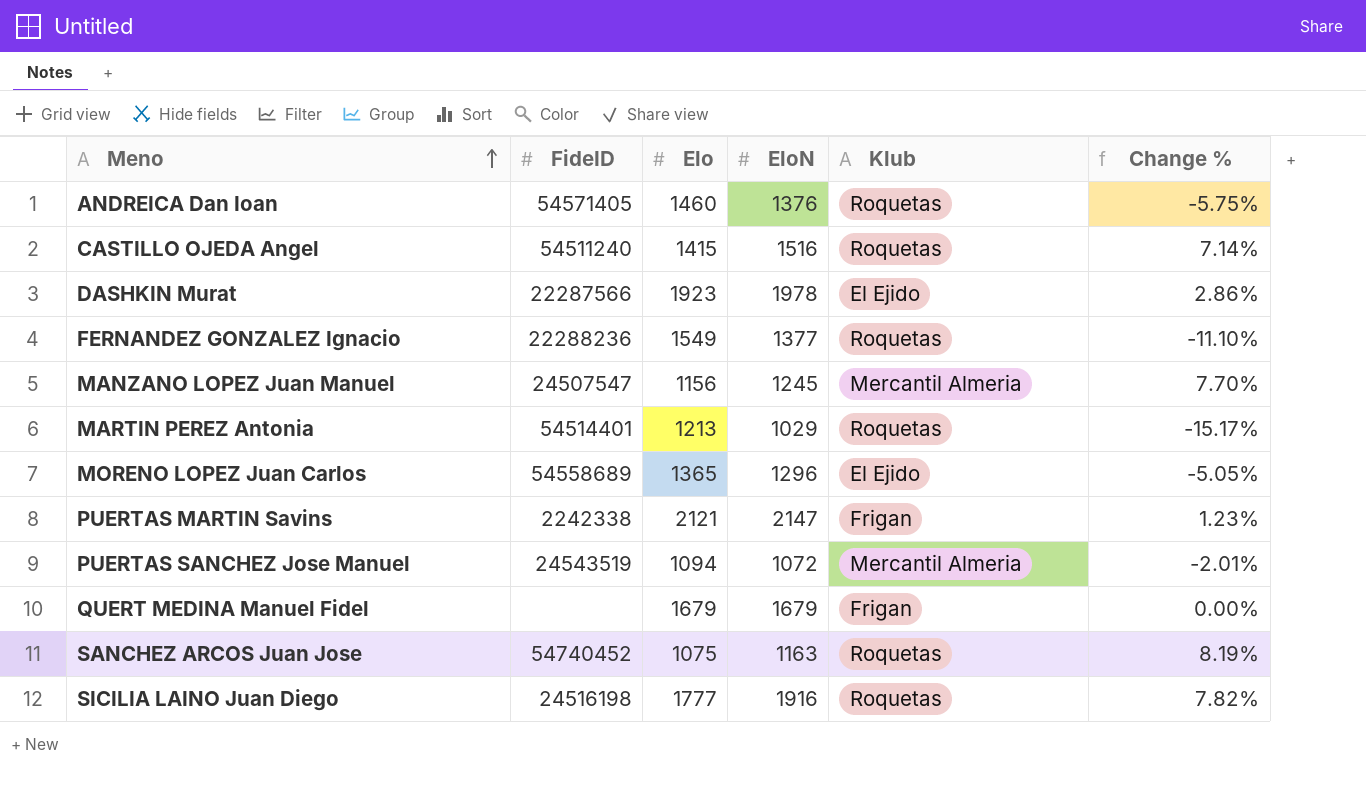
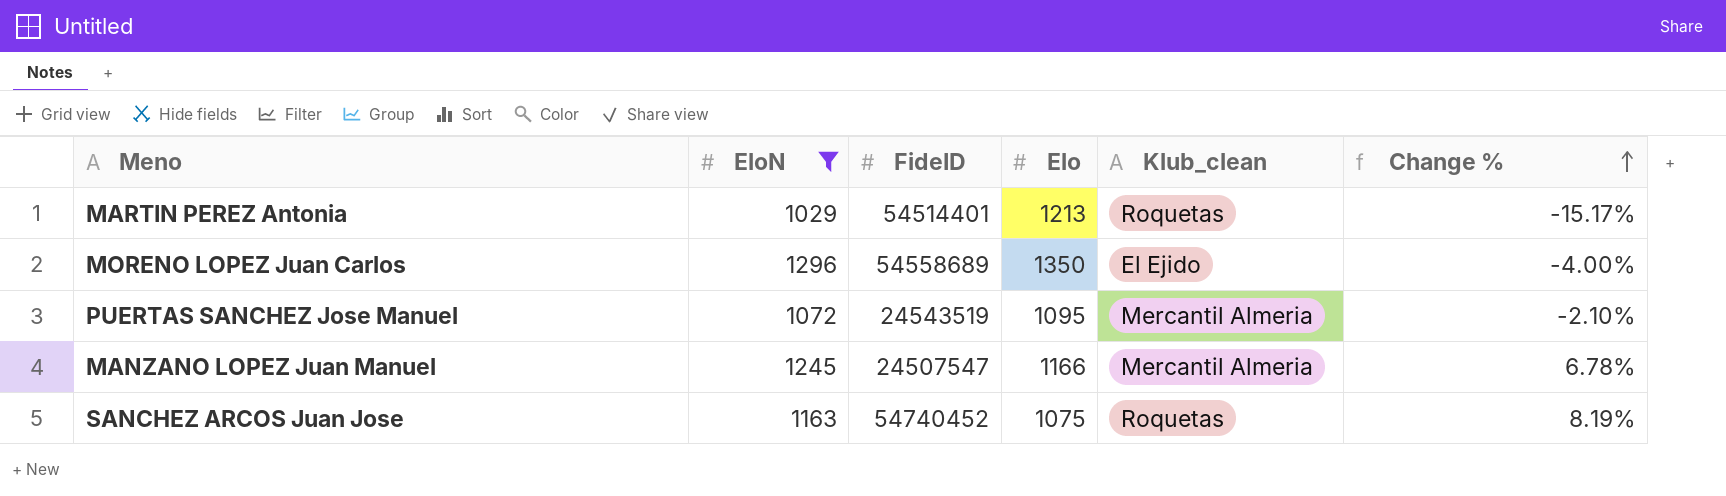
filter: none -> EloN <= 1296
row order: Meno ascending -> Change % ascending
column EloN | position: 4 -> 2
column name: Klub -> Klub_clean
MORENO LOPEZ Juan Carlos | Elo: 1365 -> 1350
MORENO LOPEZ Juan Carlos | Change %: -5.05% -> -4.00%
PUERTAS SANCHEZ Jose Manuel | Elo: 1094 -> 1095
PUERTAS SANCHEZ Jose Manuel | Change %: -2.01% -> -2.10%
MANZANO LOPEZ Juan Manuel | Elo: 1156 -> 1166
MANZANO LOPEZ Juan Manuel | Change %: 7.70% -> 6.78%

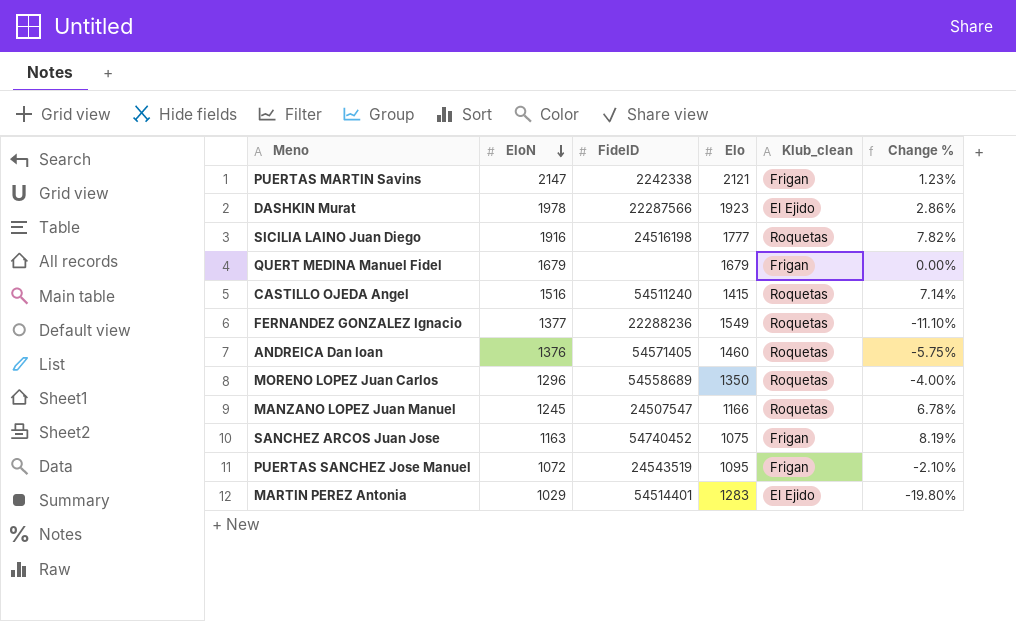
filter: EloN <= 1296 -> none
row order: Change % ascending -> EloN descending
MORENO LOPEZ Juan Carlos | Klub_clean: El Ejido -> Roquetas
MANZANO LOPEZ Juan Manuel | Klub_clean: Mercantil Almeria -> Roquetas
SANCHEZ ARCOS Juan Jose | Klub_clean: Roquetas -> Frigan
PUERTAS SANCHEZ Jose Manuel | Klub_clean: Mercantil Almeria -> Frigan
MARTIN PEREZ Antonia | Elo: 1213 -> 1283
MARTIN PEREZ Antonia | Klub_clean: Roquetas -> El Ejido
MARTIN PEREZ Antonia | Change %: -15.17% -> -19.80%

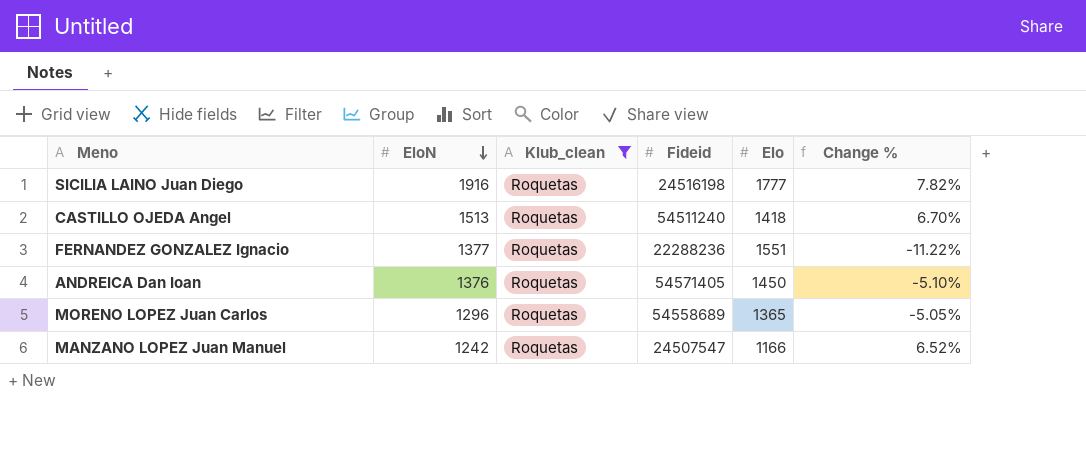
filter: none -> Klub_clean = Roquetas
column Klub_clean | position: 5 -> 3
column name: FideID -> Fideid
CASTILLO OJEDA Angel | EloN: 1516 -> 1513
CASTILLO OJEDA Angel | Elo: 1415 -> 1418
CASTILLO OJEDA Angel | Change %: 7.14% -> 6.70%
FERNANDEZ GONZALEZ Ignacio | Elo: 1549 -> 1551
FERNANDEZ GONZALEZ Ignacio | Change %: -11.10% -> -11.22%
ANDREICA Dan Ioan | Elo: 1460 -> 1450
ANDREICA Dan Ioan | Change %: -5.75% -> -5.10%
MORENO LOPEZ Juan Carlos | Elo: 1350 -> 1365
MORENO LOPEZ Juan Carlos | Change %: -4.00% -> -5.05%
MANZANO LOPEZ Juan Manuel | EloN: 1245 -> 1242
MANZANO LOPEZ Juan Manuel | Change %: 6.78% -> 6.52%

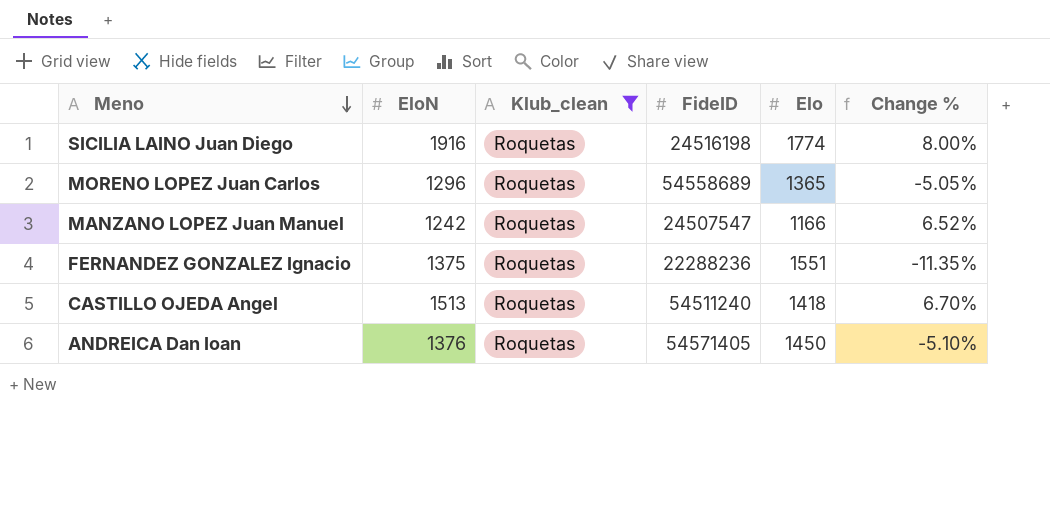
row order: EloN descending -> Meno descending
column name: Fideid -> FideID
SICILIA LAINO Juan Diego | Elo: 1777 -> 1774
SICILIA LAINO Juan Diego | Change %: 7.82% -> 8.00%
FERNANDEZ GONZALEZ Ignacio | EloN: 1377 -> 1375
FERNANDEZ GONZALEZ Ignacio | Change %: -11.22% -> -11.35%

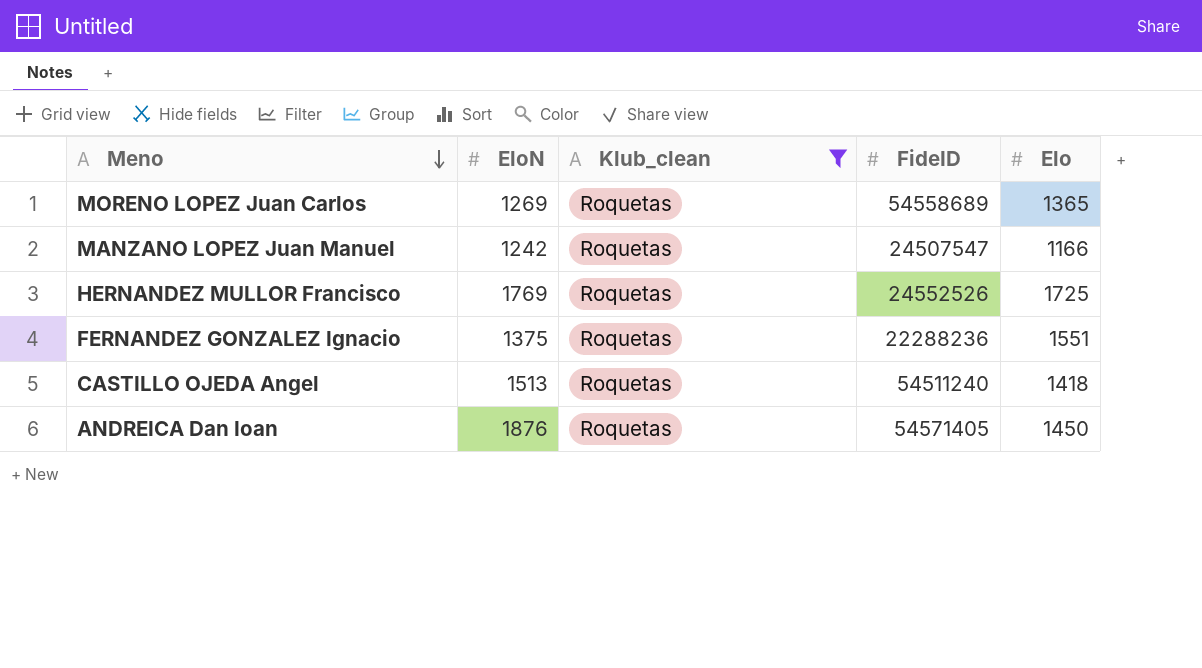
column Change % | formula: ([EloN] - [Elo]) / [Elo] -> none
row SICILIA LAINO Juan Diego: 1916 | Roquetas | 24516198 | 1774 | 8.00% -> none
MORENO LOPEZ Juan Carlos | EloN: 1296 -> 1269
row HERNANDEZ MULLOR Francisco: none -> 1769 | Roquetas | 24552526 | 1725
ANDREICA Dan Ioan | EloN: 1376 -> 1876

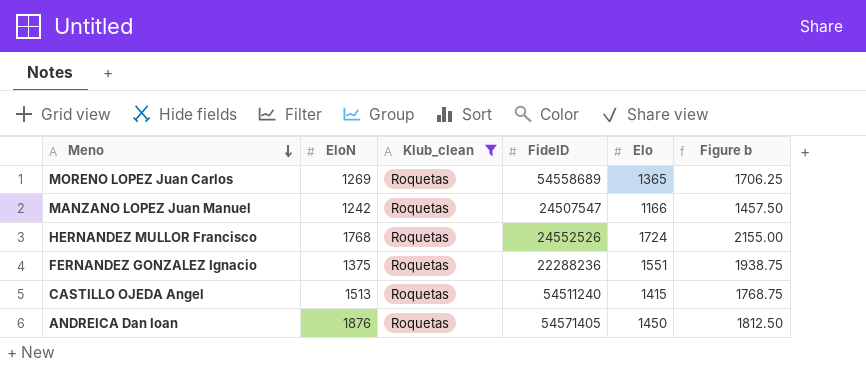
column Figure b | formula: none -> [Elo] * 1.25
HERNANDEZ MULLOR Francisco | EloN: 1769 -> 1768
HERNANDEZ MULLOR Francisco | Elo: 1725 -> 1724
CASTILLO OJEDA Angel | Elo: 1418 -> 1415

